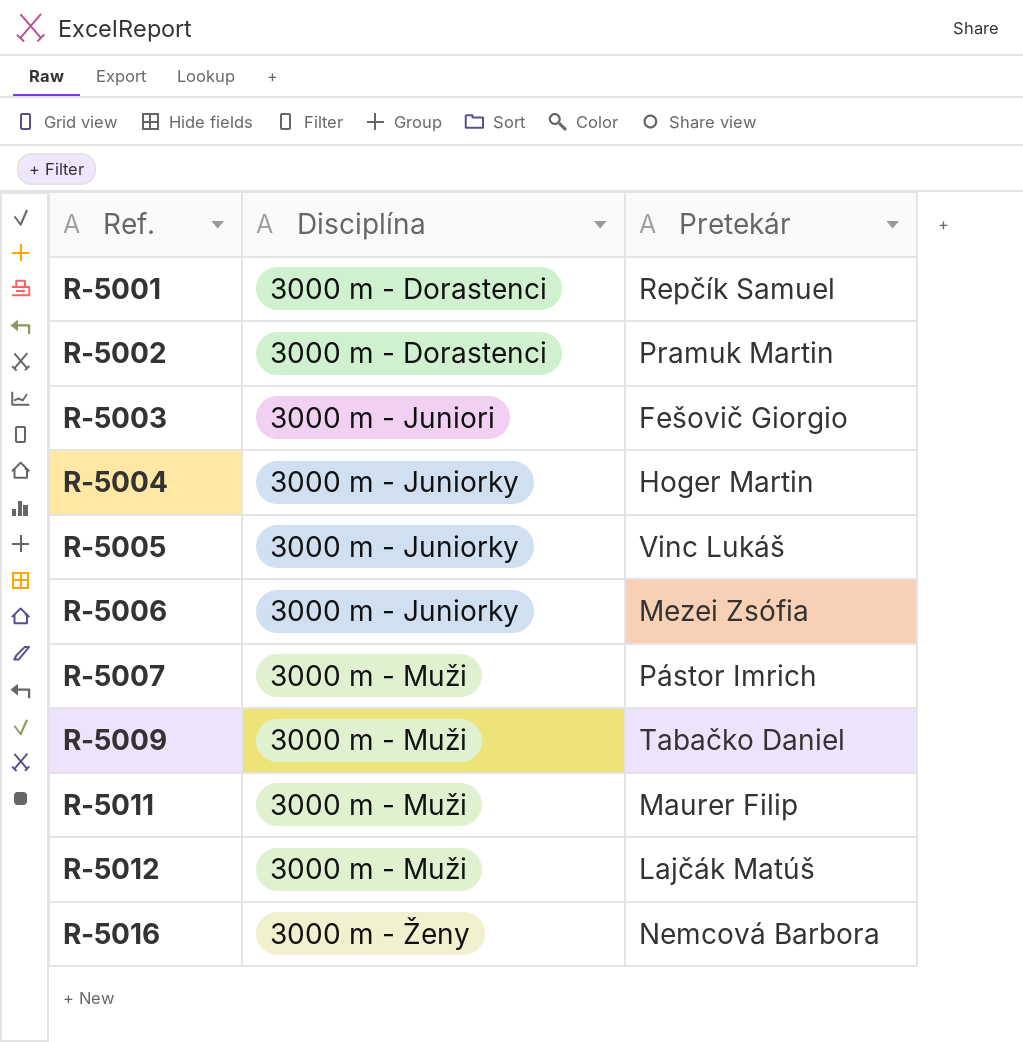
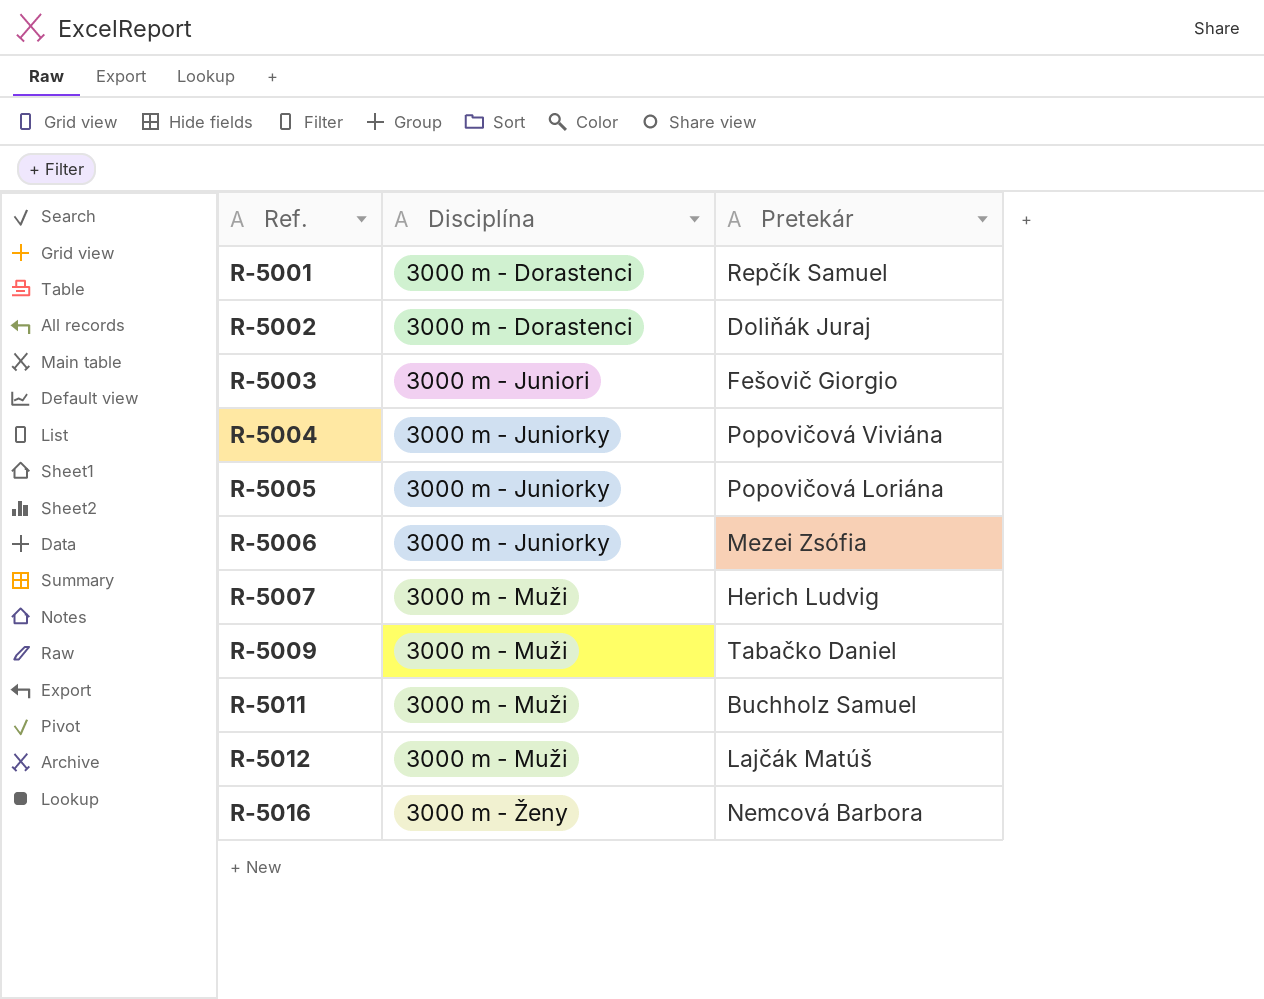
R-5002 | Pretekár: Pramuk Martin -> Doliňák Juraj
R-5004 | Pretekár: Hoger Martin -> Popovičová Viviána
R-5005 | Pretekár: Vinc Lukáš -> Popovičová Loriána
R-5007 | Pretekár: Pástor Imrich -> Herich Ludvig
R-5011 | Pretekár: Maurer Filip -> Buchholz Samuel

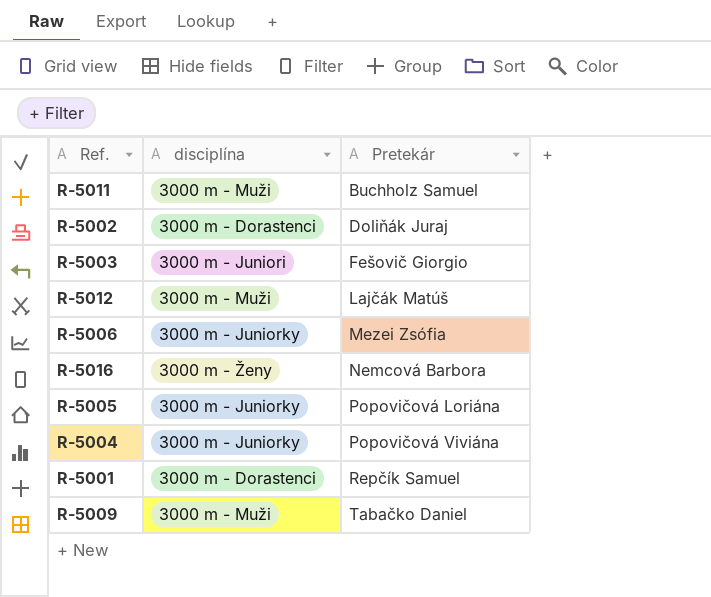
row order: Ref. ascending -> Pretekár ascending
column name: Disciplína -> disciplína
row R-5007: 3000 m - Muži | Herich Ludvig -> none

